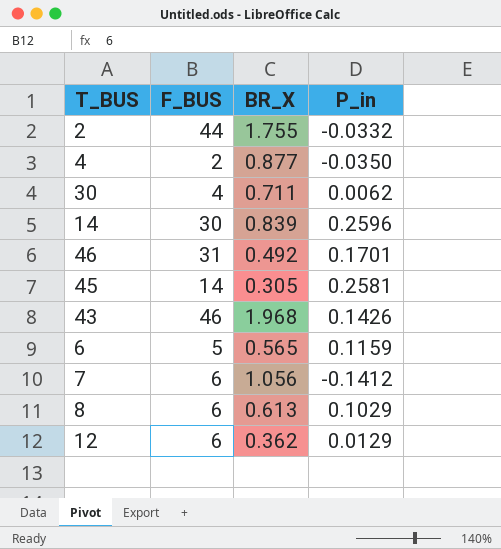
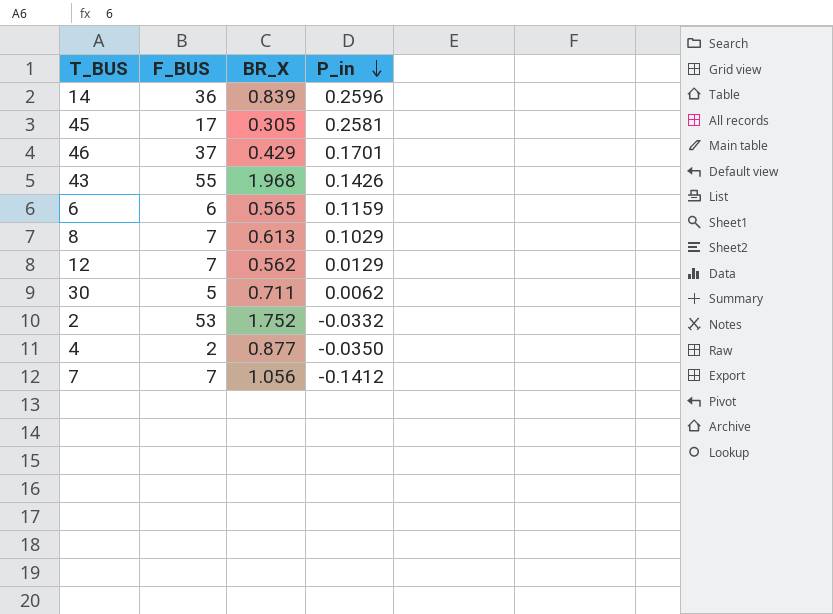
row order: none -> P_in descending
14 | F_BUS: 30 -> 36
45 | F_BUS: 14 -> 17
46 | F_BUS: 31 -> 37
46 | BR_X: 0.492 -> 0.429
43 | F_BUS: 46 -> 55
6 | F_BUS: 5 -> 6
8 | F_BUS: 6 -> 7
12 | F_BUS: 6 -> 7
12 | BR_X: 0.362 -> 0.562
30 | F_BUS: 4 -> 5
2 | F_BUS: 44 -> 53
2 | BR_X: 1.755 -> 1.752
7 | F_BUS: 6 -> 7

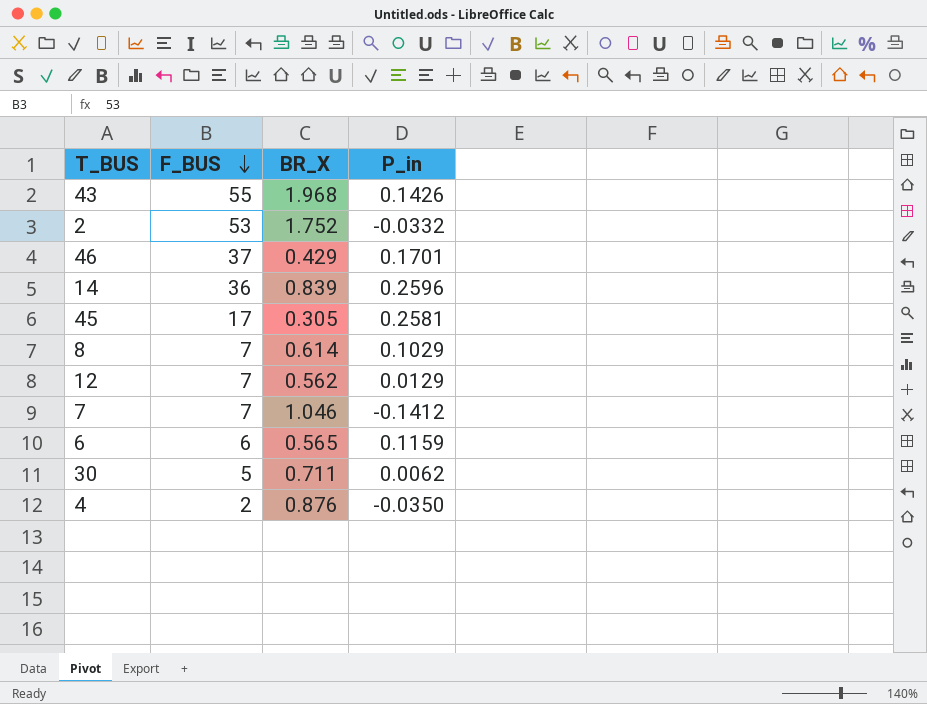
row order: P_in descending -> F_BUS descending
8 | BR_X: 0.613 -> 0.614
7 | BR_X: 1.056 -> 1.046
4 | BR_X: 0.877 -> 0.876

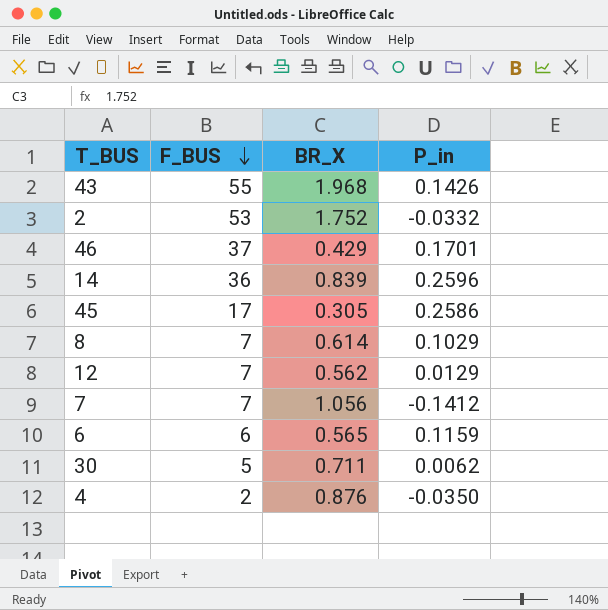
45 | P_in: 0.2581 -> 0.2586
7 | BR_X: 1.046 -> 1.056

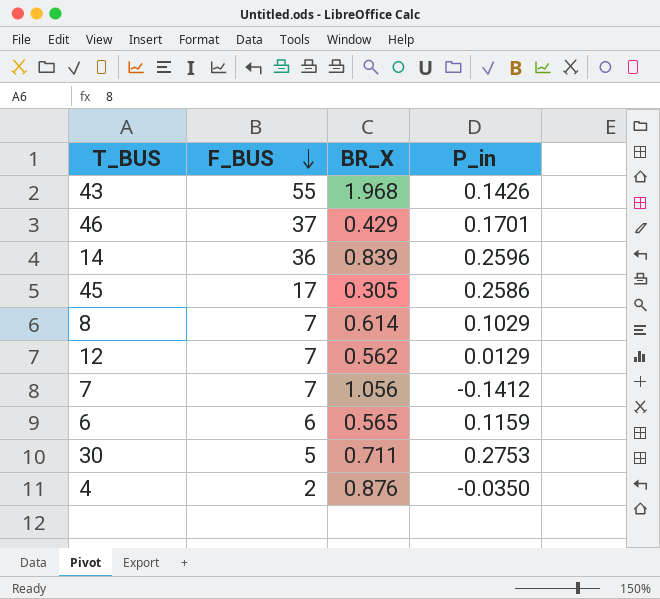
row 2: 53 | 1.752 | -0.0332 -> none
30 | P_in: 0.0062 -> 0.2753

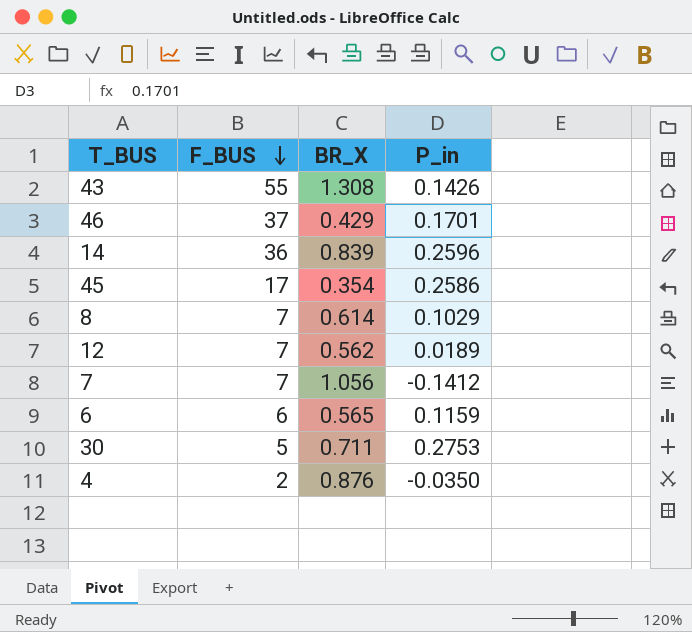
43 | BR_X: 1.968 -> 1.308
45 | BR_X: 0.305 -> 0.354
12 | P_in: 0.0129 -> 0.0189

